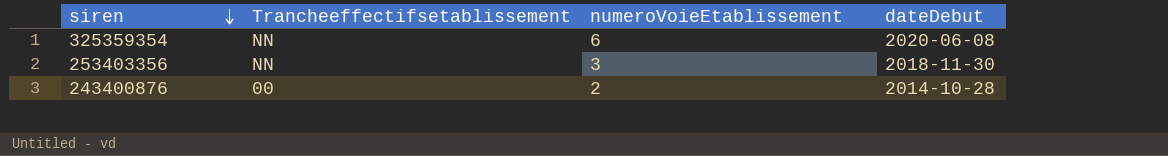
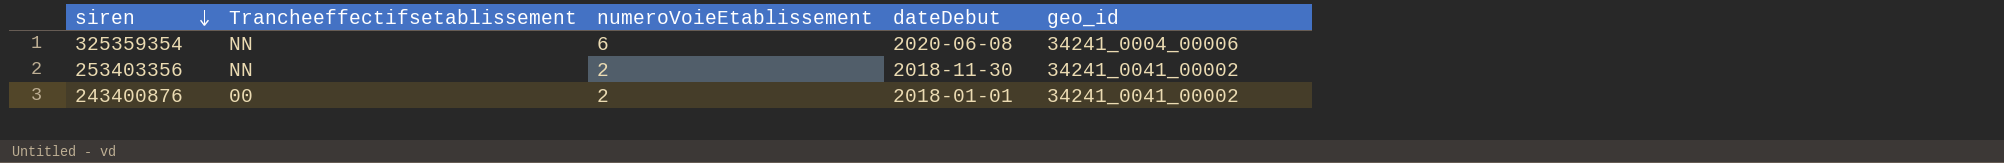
column geo_id | position: none -> 5
253403356 | numeroVoieEtablissement: 3 -> 2
243400876 | dateDebut: 2014-10-28 -> 2018-01-01

